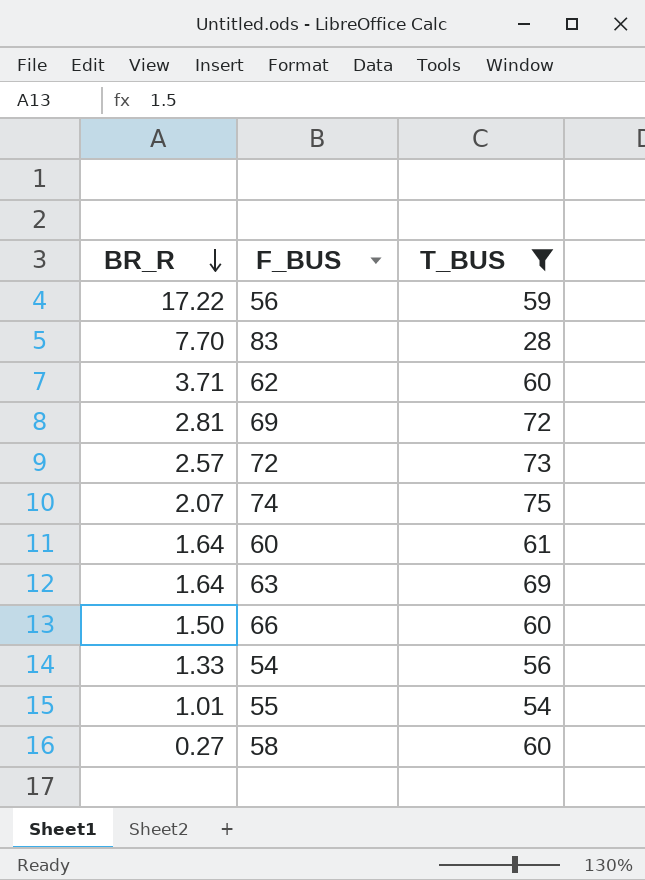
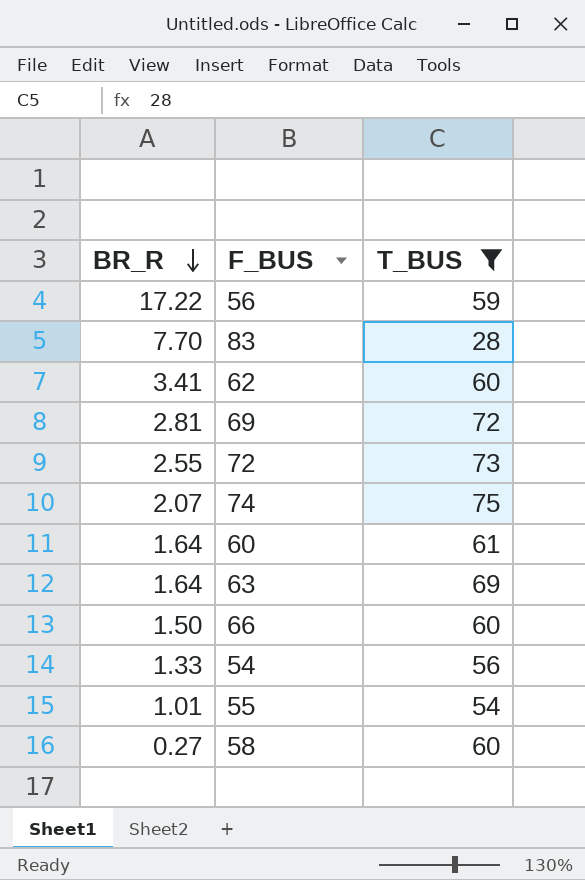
62 | BR_R: 3.71 -> 3.41
72 | BR_R: 2.57 -> 2.55

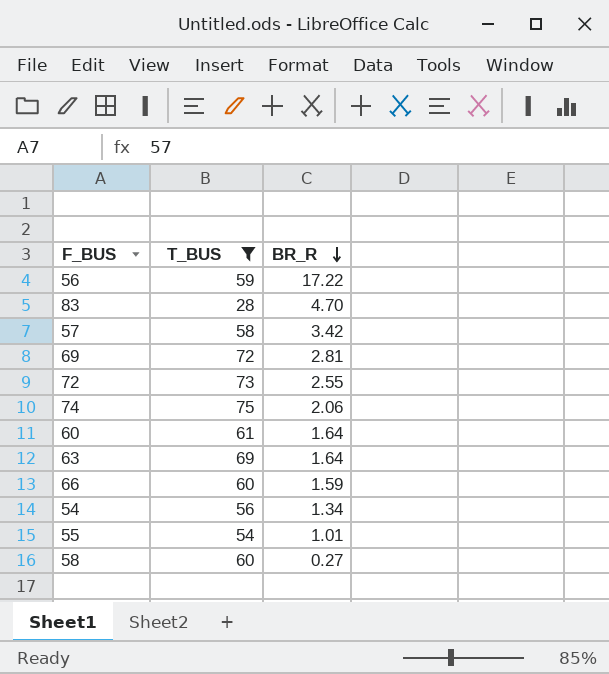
column BR_R | position: 1 -> 3
row 62: 3.41 | 60 -> none
83 | BR_R: 7.70 -> 4.70
row 57: none -> 58 | 3.42
74 | BR_R: 2.07 -> 2.06
66 | BR_R: 1.50 -> 1.59
54 | BR_R: 1.33 -> 1.34

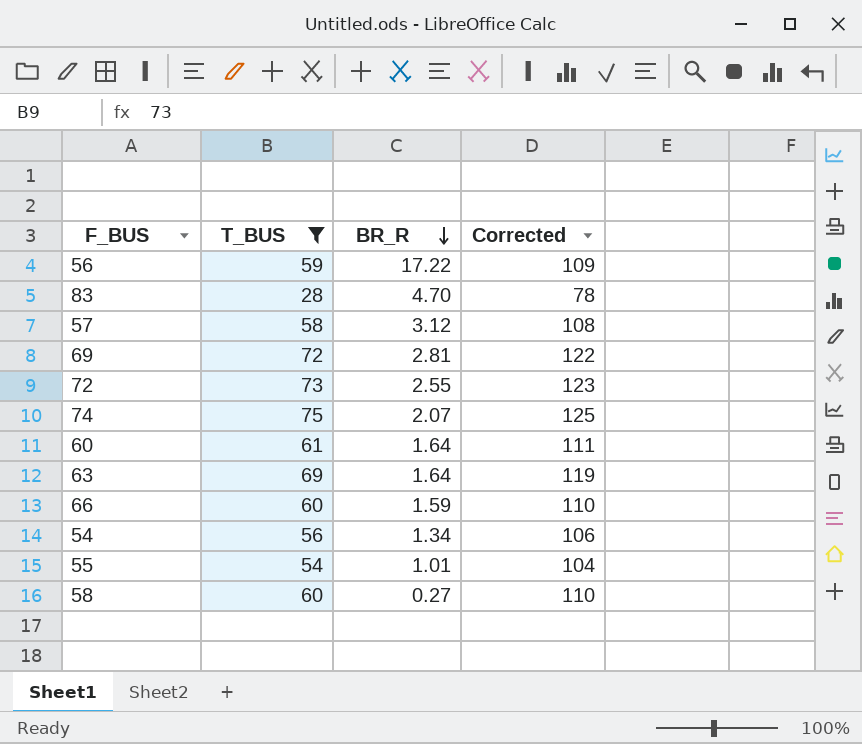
column Corrected | formula: none -> [T_BUS] + 50
57 | BR_R: 3.42 -> 3.12
74 | BR_R: 2.06 -> 2.07

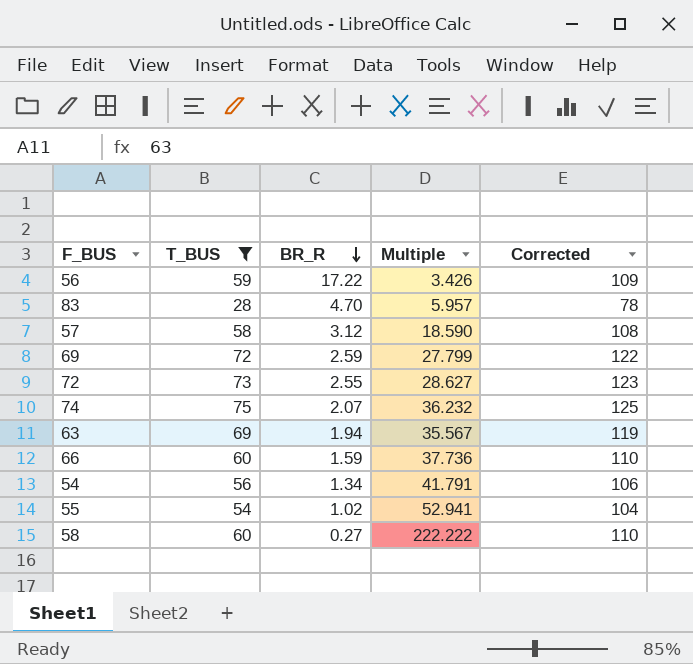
column Multiple | formula: none -> [T_BUS] / [BR_R]
row 60: 61 | 1.64 | 111 -> none
69 | BR_R: 2.81 -> 2.59
63 | BR_R: 1.64 -> 1.94
55 | BR_R: 1.01 -> 1.02

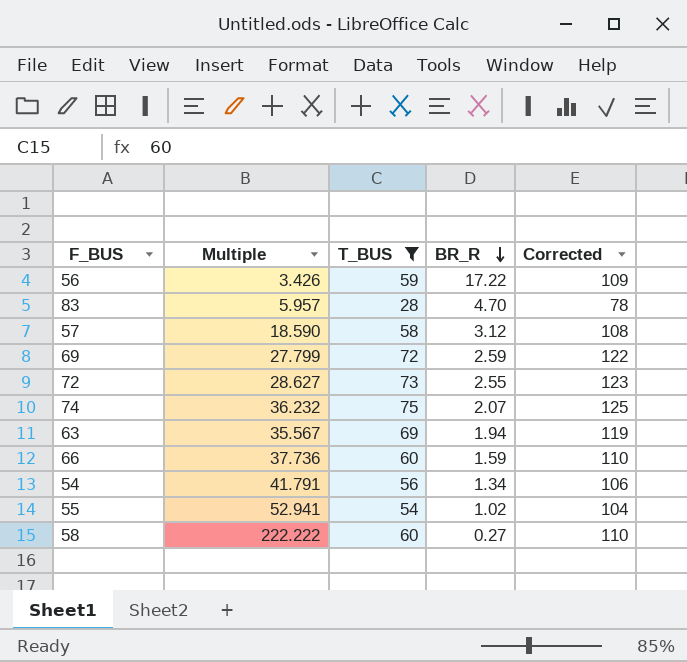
column Multiple | position: 4 -> 2

